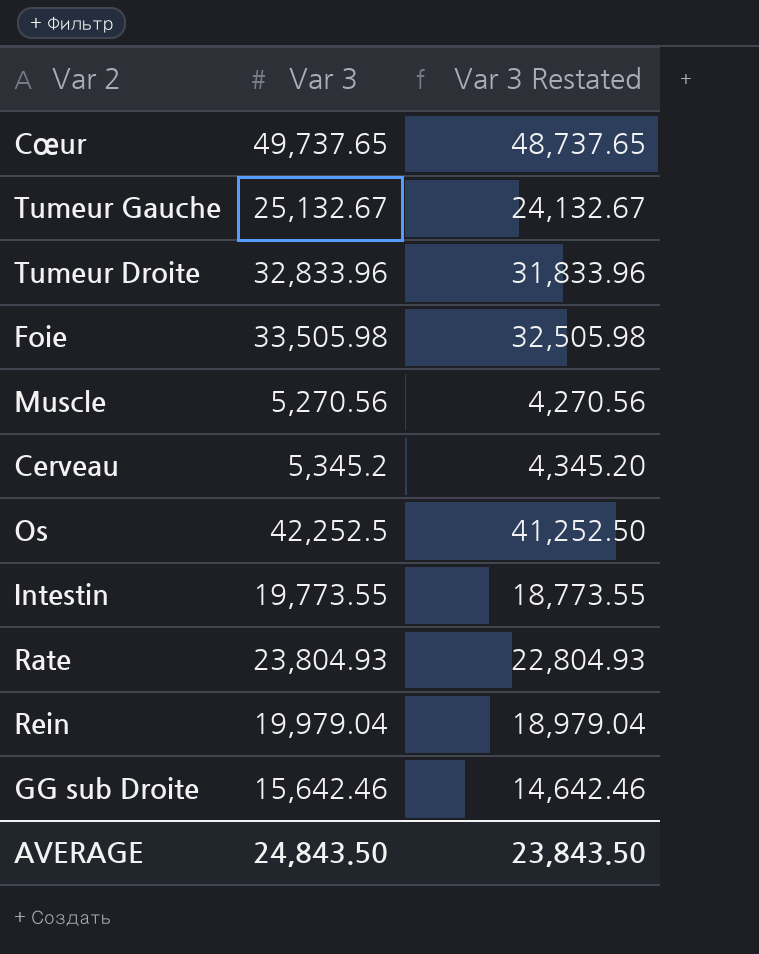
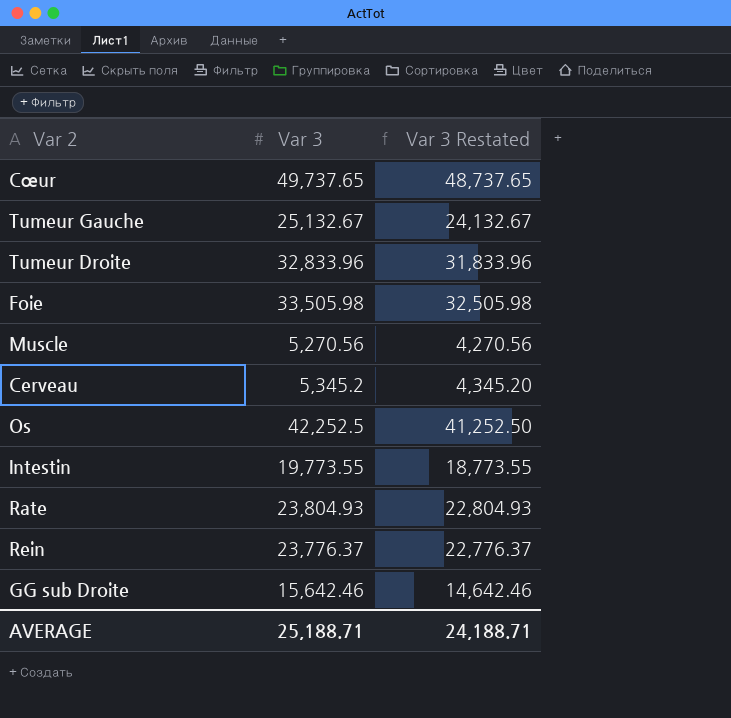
Rein | Var 3: 19,979.04 -> 23,776.37
Rein | Var 3 Restated: 18,979.04 -> 22,776.37
AVERAGE | Var 3: 24,843.50 -> 25,188.71
AVERAGE | Var 3 Restated: 23,843.50 -> 24,188.71

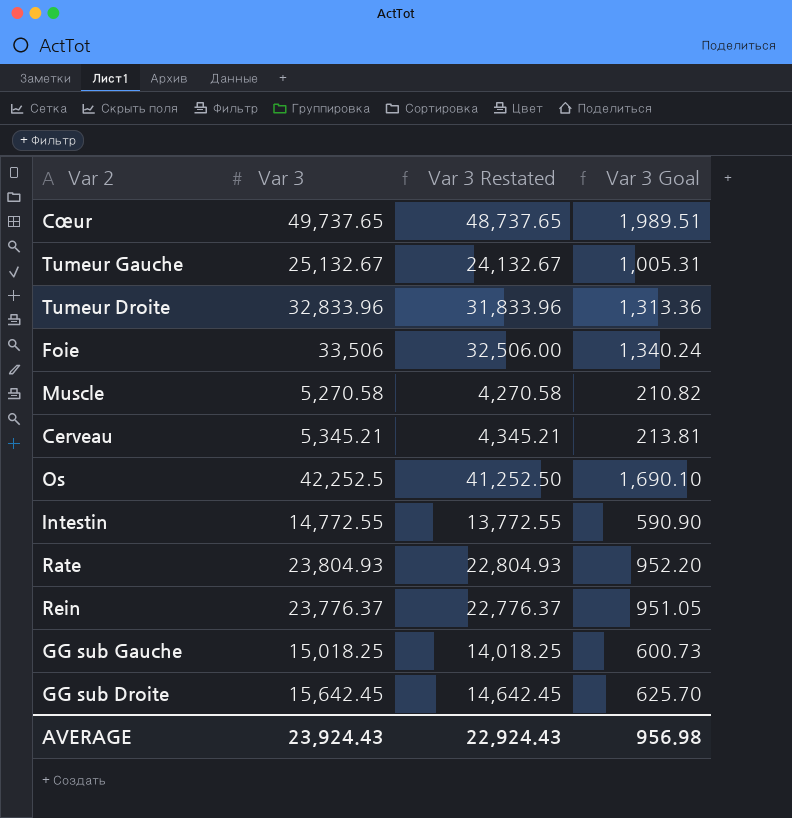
column Var 3 Goal | formula: none -> [Var 3] * 0.04
Foie | Var 3: 33,505.98 -> 33,506
Foie | Var 3 Restated: 32,505.98 -> 32,506.00
Muscle | Var 3: 5,270.56 -> 5,270.58
Muscle | Var 3 Restated: 4,270.56 -> 4,270.58
Cerveau | Var 3: 5,345.2 -> 5,345.21
Cerveau | Var 3 Restated: 4,345.20 -> 4,345.21
Intestin | Var 3: 19,773.55 -> 14,772.55
Intestin | Var 3 Restated: 18,773.55 -> 13,772.55
row GG sub Gauche: none -> 15,018.25 | 14,018.25 | 600.73
GG sub Droite | Var 3: 15,642.46 -> 15,642.45
GG sub Droite | Var 3 Restated: 14,642.46 -> 14,642.45
AVERAGE | Var 3: 25,188.71 -> 23,924.43
AVERAGE | Var 3 Restated: 24,188.71 -> 22,924.43

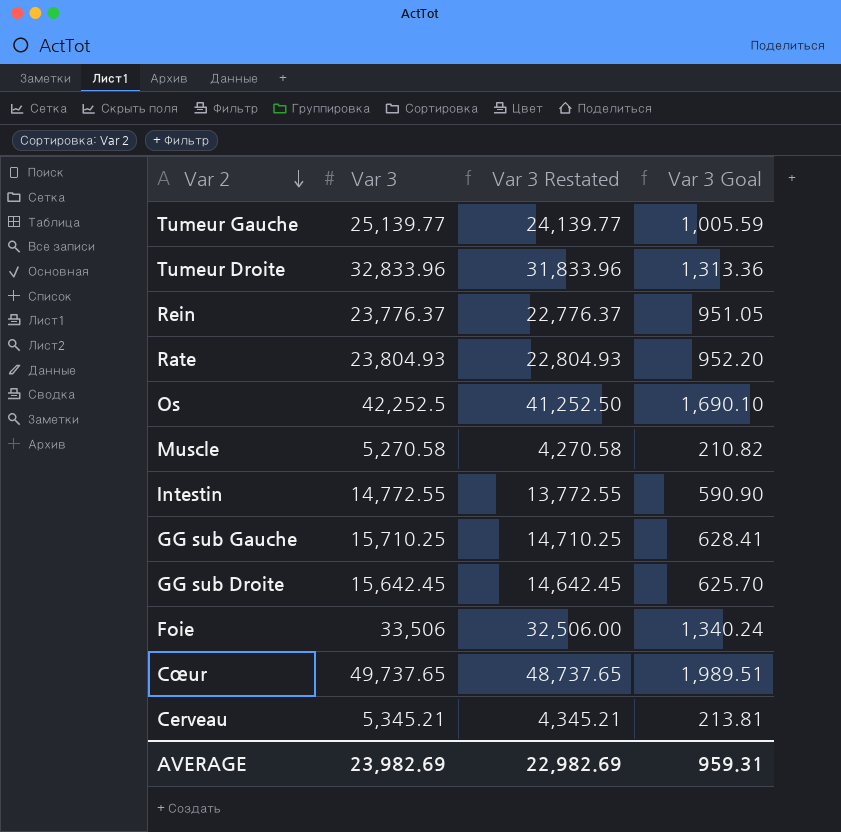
row order: none -> Var 2 descending
Tumeur Gauche | Var 3: 25,132.67 -> 25,139.77
Tumeur Gauche | Var 3 Restated: 24,132.67 -> 24,139.77
Tumeur Gauche | Var 3 Goal: 1,005.31 -> 1,005.59
GG sub Gauche | Var 3: 15,018.25 -> 15,710.25
GG sub Gauche | Var 3 Restated: 14,018.25 -> 14,710.25
GG sub Gauche | Var 3 Goal: 600.73 -> 628.41
AVERAGE | Var 3: 23,924.43 -> 23,982.69
AVERAGE | Var 3 Restated: 22,924.43 -> 22,982.69
AVERAGE | Var 3 Goal: 956.98 -> 959.31

